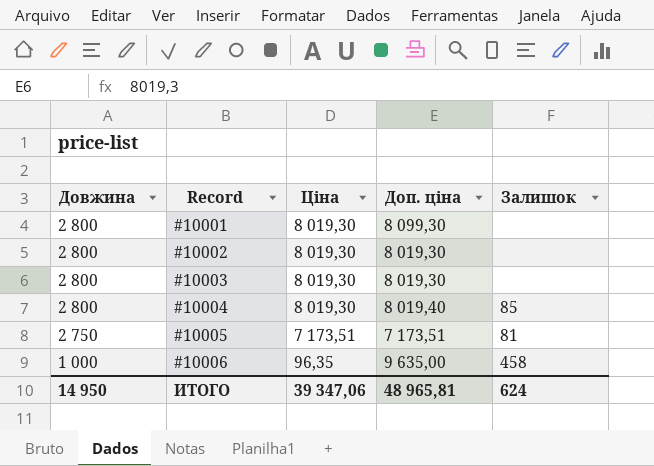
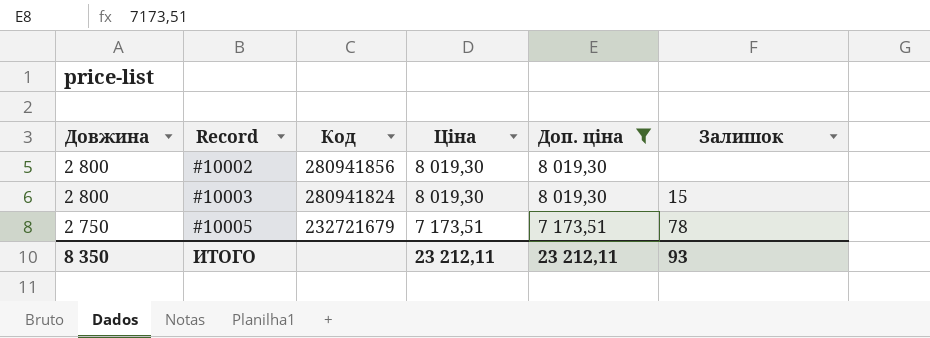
filter: none -> Доп. ціна <= 8 019,30
column Код | position: none -> 3
#10003 | Залишок: none -> 15
#10005 | Залишок: 81 -> 78
ИТОГО | Довжина: 14 950 -> 8 350
ИТОГО | Ціна: 39 347,06 -> 23 212,11
ИТОГО | Доп. ціна: 48 965,81 -> 23 212,11
ИТОГО | Залишок: 624 -> 93

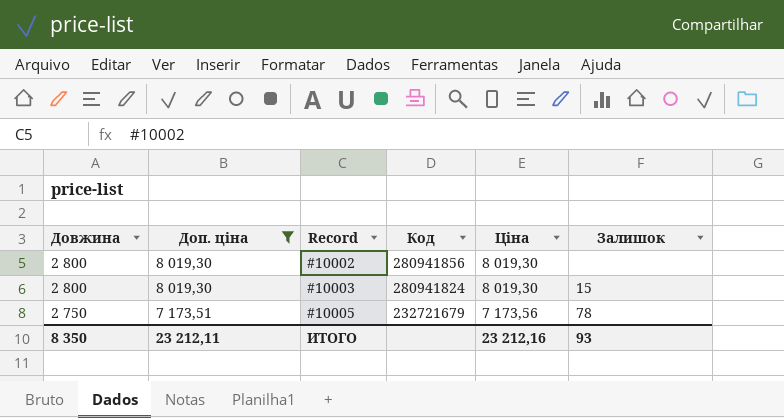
column Доп. ціна | position: 5 -> 2
#10005 | Ціна: 7 173,51 -> 7 173,56
ИТОГО | Ціна: 23 212,11 -> 23 212,16

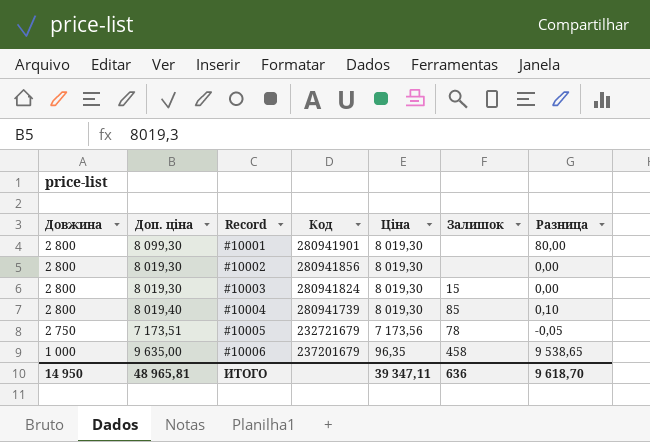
filter: Доп. ціна <= 8 019,30 -> none
column Разница | formula: none -> [Доп. ціна] - [Ціна]
ИТОГО | Довжина: 8 350 -> 14 950
ИТОГО | Доп. ціна: 23 212,11 -> 48 965,81
ИТОГО | Ціна: 23 212,16 -> 39 347,11
ИТОГО | Залишок: 93 -> 636

